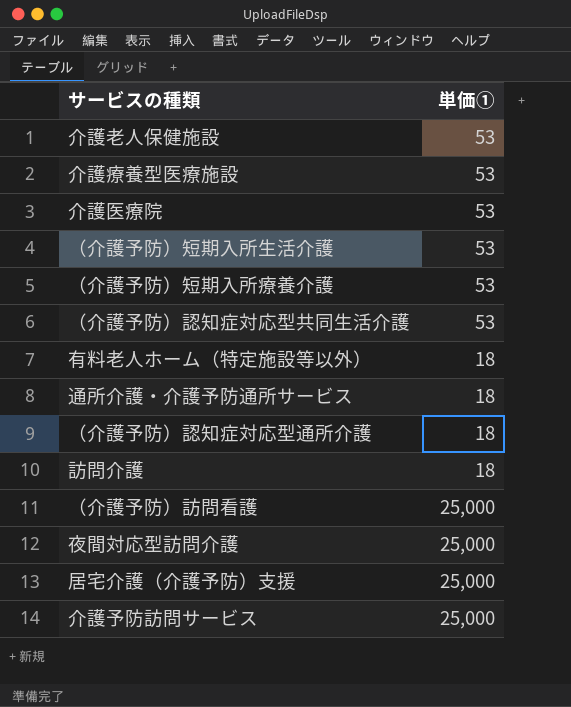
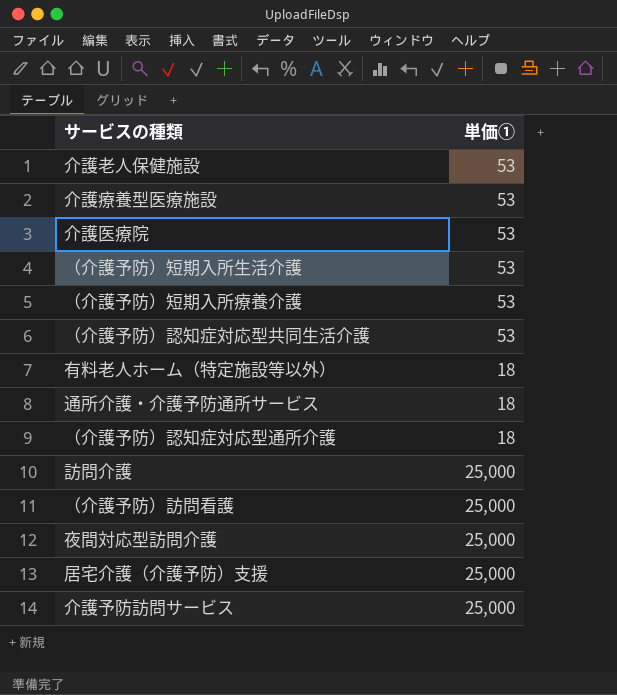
訪問介護 | 単価①: 18 -> 25,000

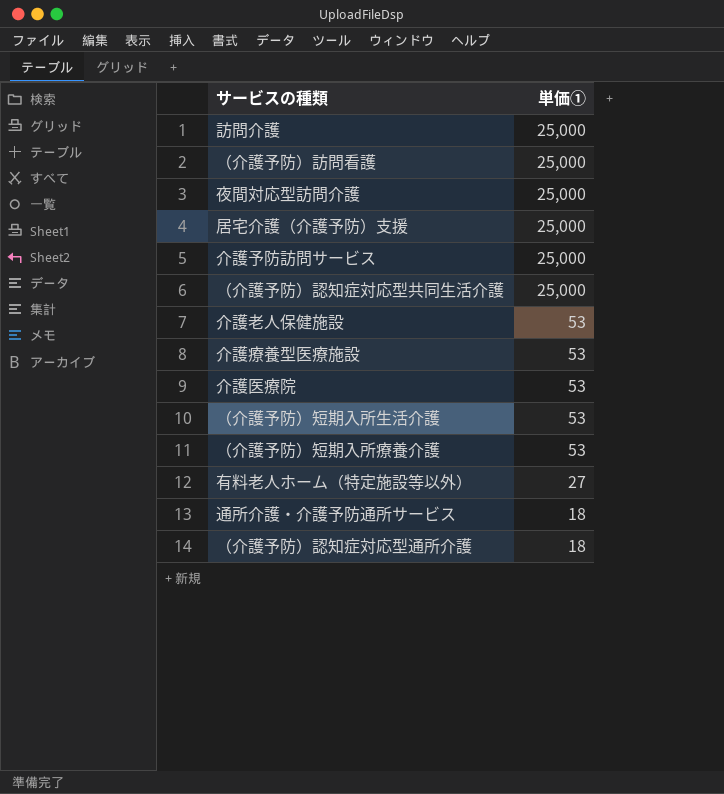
row order: none -> 単価① descending
（介護予防）認知症対応型共同生活介護 | 単価①: 53 -> 25,000
有料老人ホーム（特定施設等以外） | 単価①: 18 -> 27

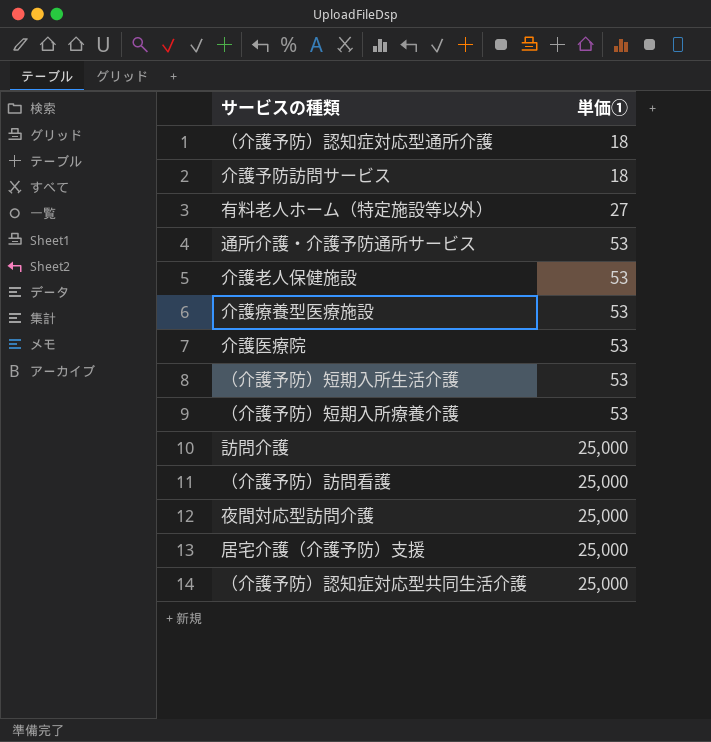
row order: 単価① descending -> 単価① ascending
介護予防訪問サービス | 単価①: 25,000 -> 18
通所介護・介護予防通所サービス | 単価①: 18 -> 53

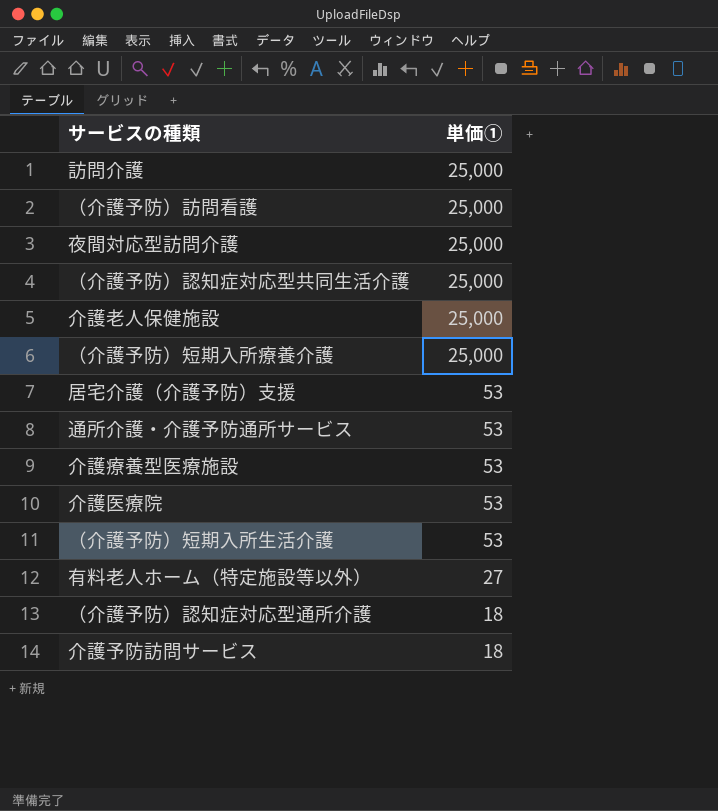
row order: 単価① ascending -> 単価① descending
介護老人保健施設 | 単価①: 53 -> 25,000
（介護予防）短期入所療養介護 | 単価①: 53 -> 25,000
居宅介護（介護予防）支援 | 単価①: 25,000 -> 53

